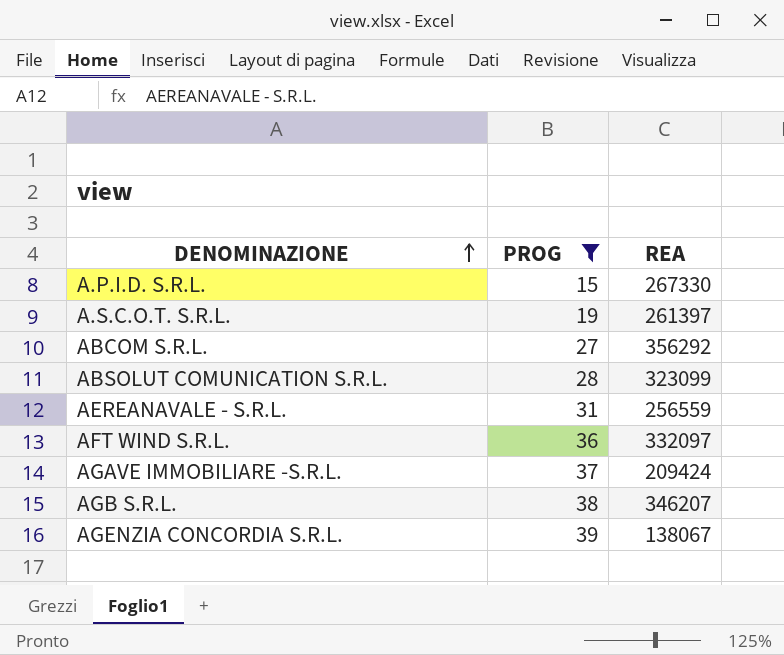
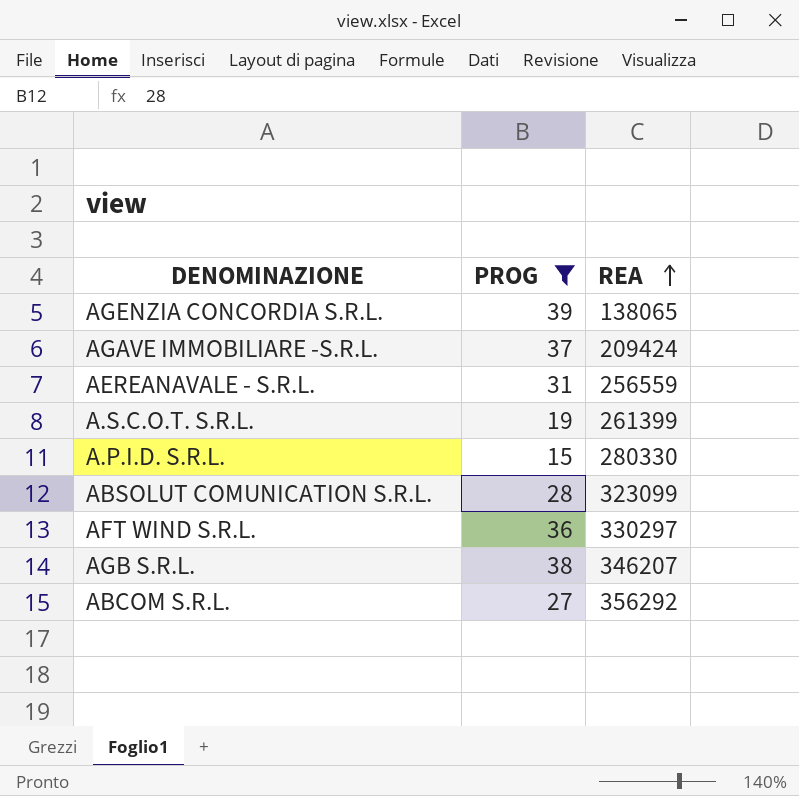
row order: DENOMINAZIONE ascending -> REA ascending
AGENZIA CONCORDIA S.R.L. | REA: 138067 -> 138065
A.S.C.O.T. S.R.L. | REA: 261397 -> 261399
A.P.I.D. S.R.L. | REA: 267330 -> 280330
AFT WIND S.R.L. | REA: 332097 -> 330297

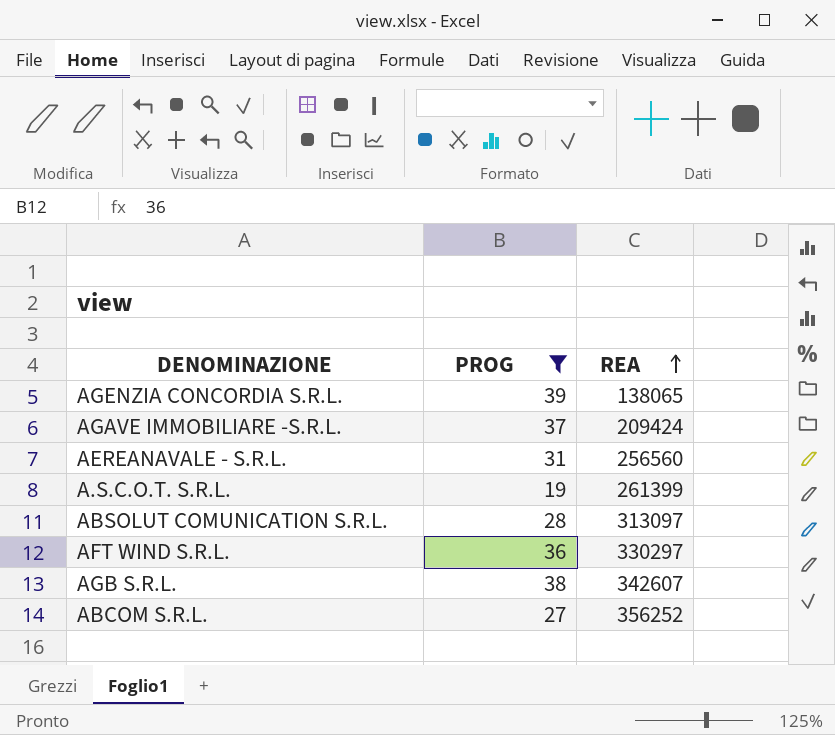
row A.P.I.D. S.R.L.: 15 | 280330 -> none
AEREANAVALE - S.R.L. | REA: 256559 -> 256560
ABSOLUT COMUNICATION S.R.L. | REA: 323099 -> 313097
AGB S.R.L. | REA: 346207 -> 342607
ABCOM S.R.L. | REA: 356292 -> 356252

